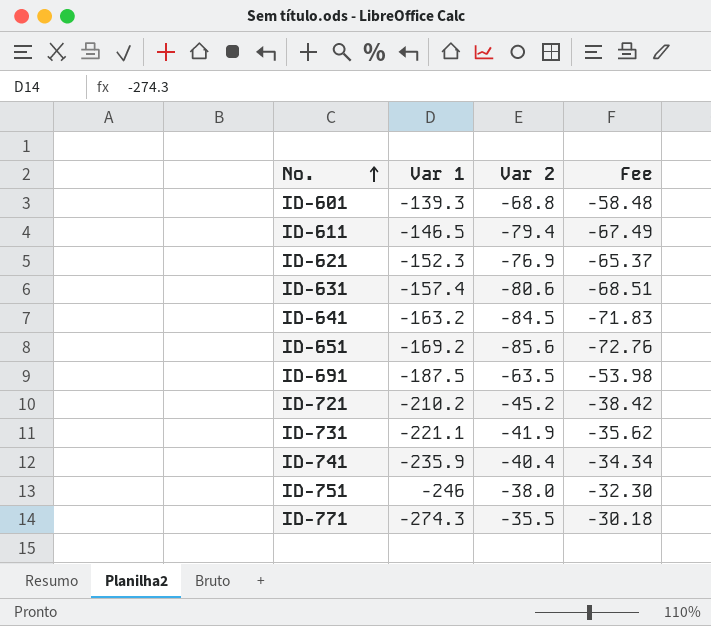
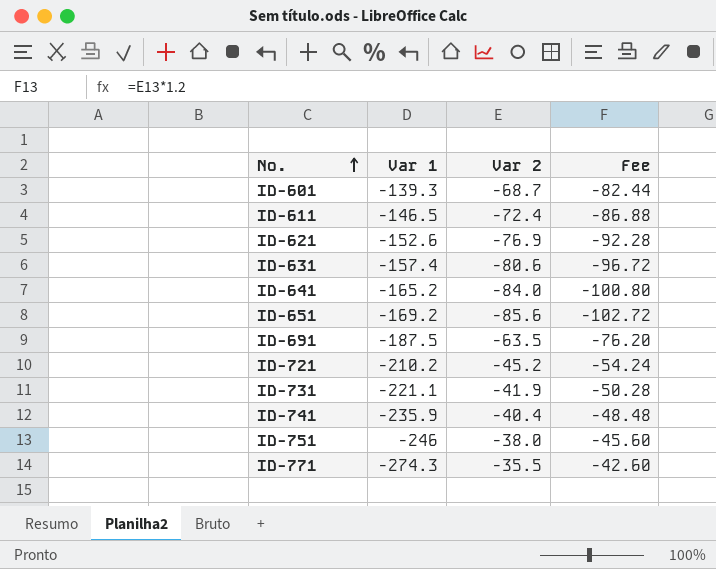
column Fee | formula: [Var 2] * 0.85 -> [Var 2] * 1.2
ID-601 | Var 2: -68.8 -> -68.7
ID-611 | Var 2: -79.4 -> -72.4
ID-621 | Var 1: -152.3 -> -152.6
ID-641 | Var 1: -163.2 -> -165.2
ID-641 | Var 2: -84.5 -> -84.0

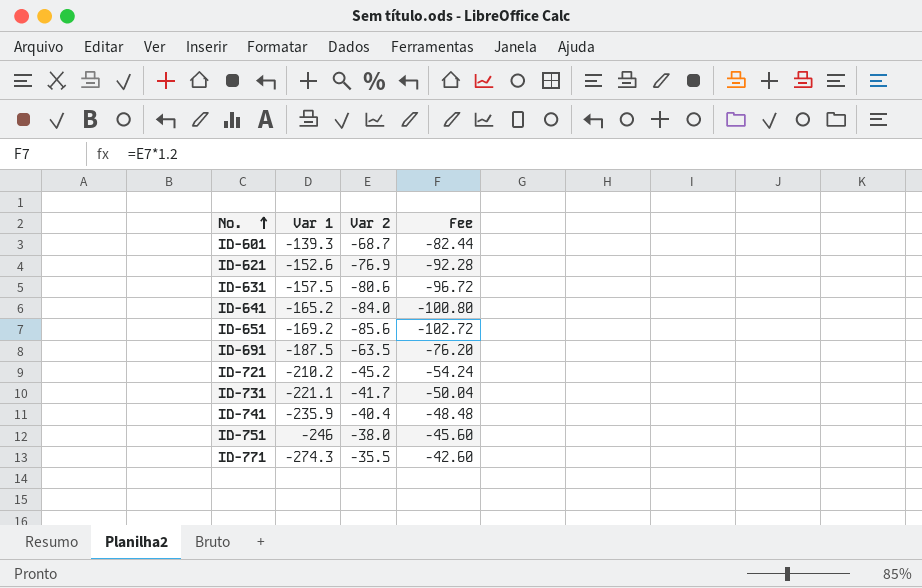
row ID-611: -146.5 | -72.4 | -86.88 -> none
ID-631 | Var 1: -157.4 -> -157.5
ID-731 | Var 2: -41.9 -> -41.7
ID-731 | Fee: -50.28 -> -50.04

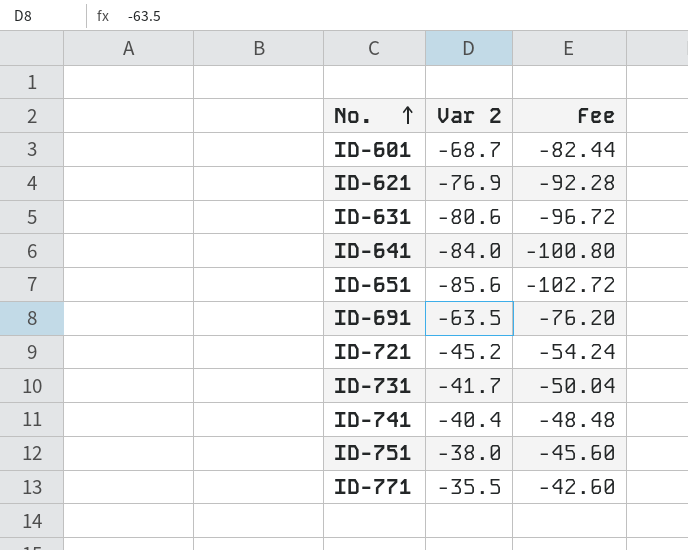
column Var 1 | position: 2 -> none

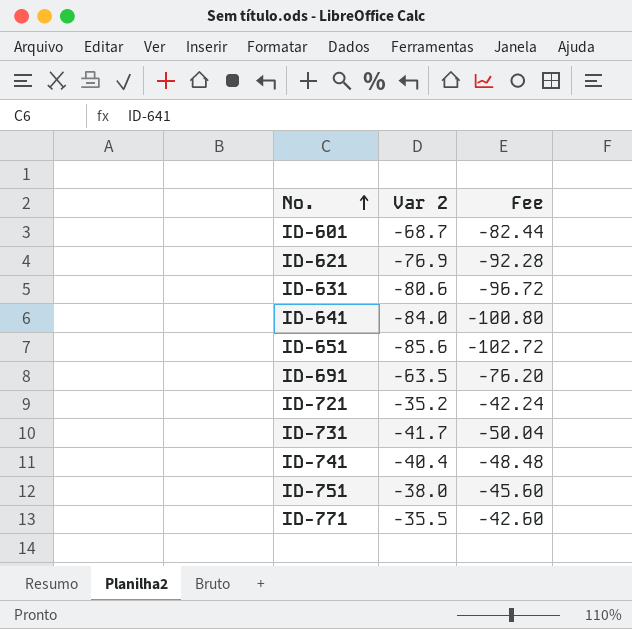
ID-721 | Var 2: -45.2 -> -35.2
ID-721 | Fee: -54.24 -> -42.24

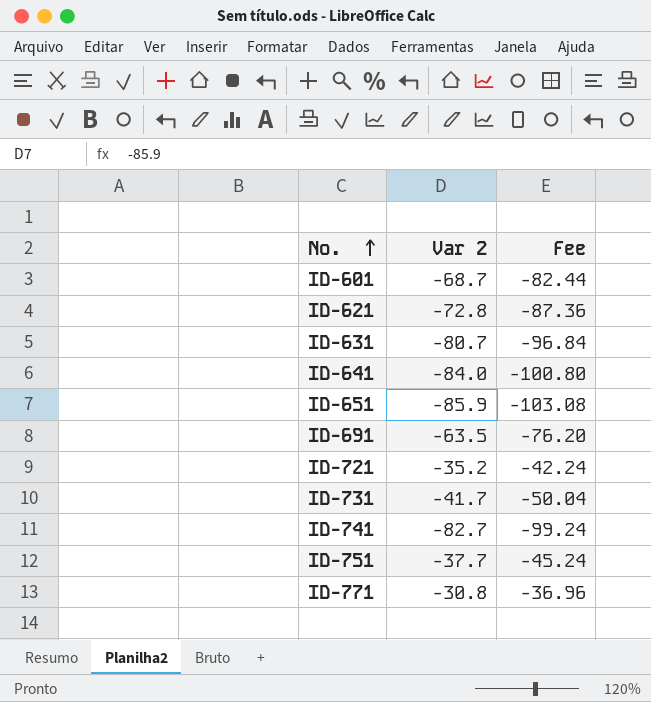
ID-621 | Var 2: -76.9 -> -72.8
ID-621 | Fee: -92.28 -> -87.36
ID-631 | Var 2: -80.6 -> -80.7
ID-631 | Fee: -96.72 -> -96.84
ID-651 | Var 2: -85.6 -> -85.9
ID-651 | Fee: -102.72 -> -103.08
ID-741 | Var 2: -40.4 -> -82.7
ID-741 | Fee: -48.48 -> -99.24
ID-751 | Var 2: -38.0 -> -37.7
ID-751 | Fee: -45.60 -> -45.24
ID-771 | Var 2: -35.5 -> -30.8
ID-771 | Fee: -42.60 -> -36.96

